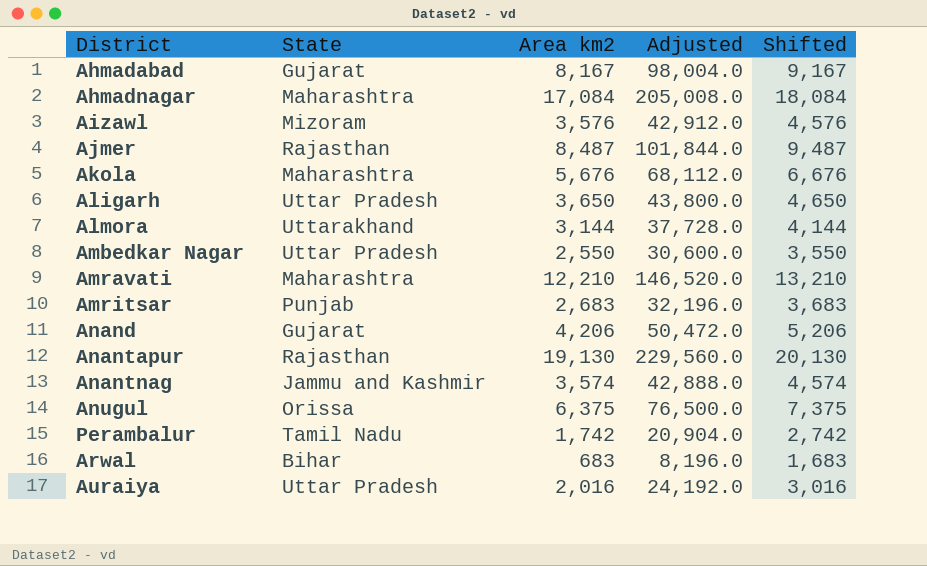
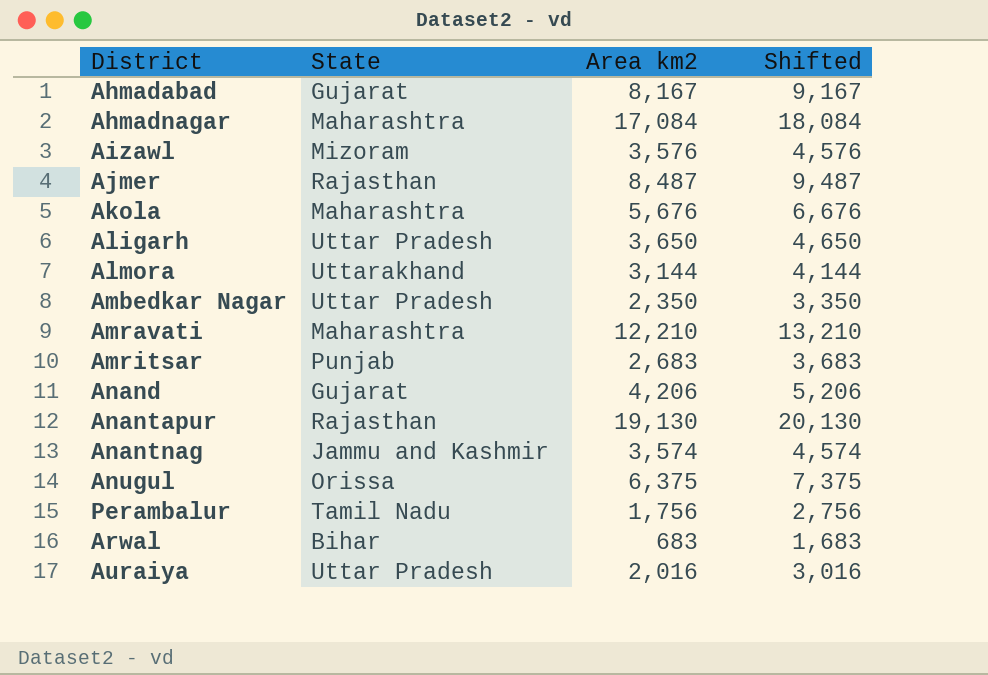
column Adjusted | formula: [Area km2] * 12 -> none
Ambedkar Nagar | Area km2: 2,550 -> 2,350
Ambedkar Nagar | Shifted: 3,550 -> 3,350
Perambalur | Area km2: 1,742 -> 1,756
Perambalur | Shifted: 2,742 -> 2,756

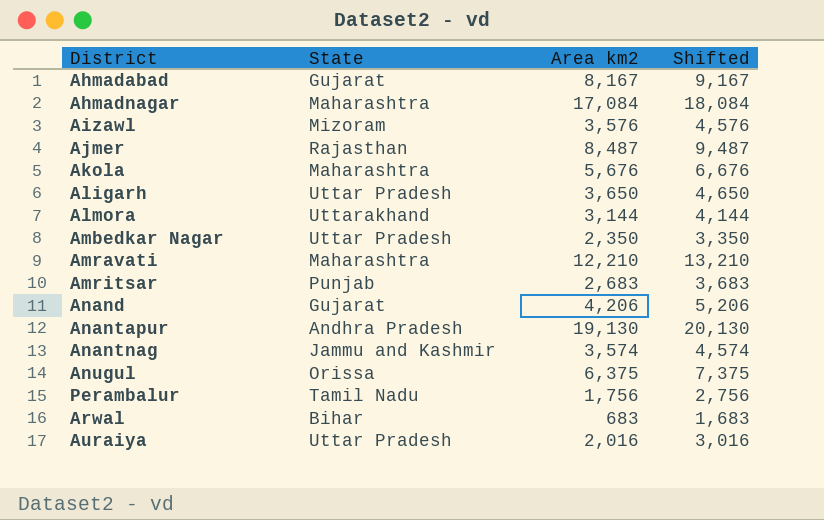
Anantapur | State: Rajasthan -> Andhra Pradesh

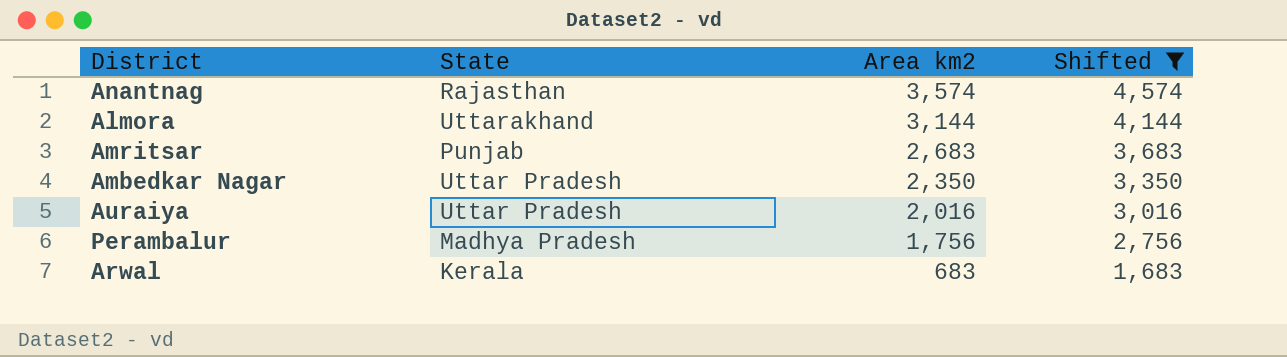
filter: none -> Shifted <= 4,574
row order: none -> Area km2 descending
Anantnag | State: Jammu and Kashmir -> Rajasthan
Perambalur | State: Tamil Nadu -> Madhya Pradesh
Arwal | State: Bihar -> Kerala

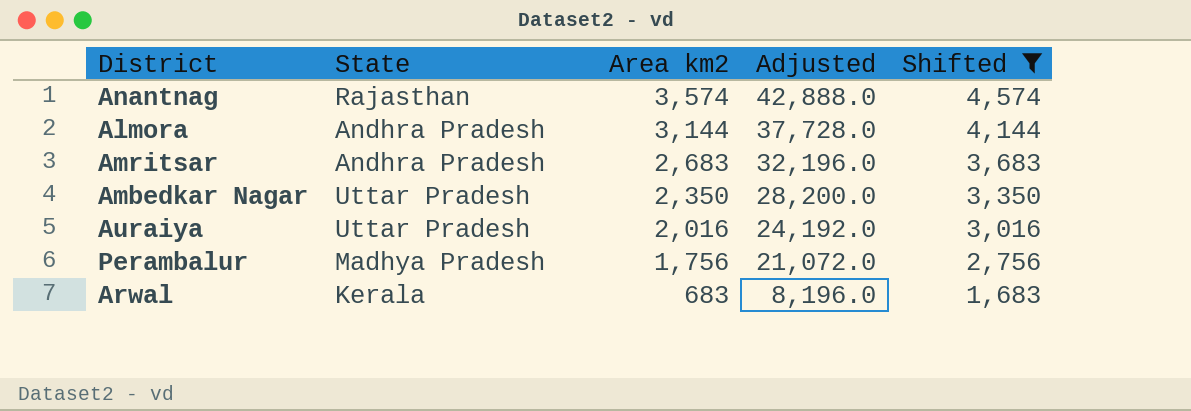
column Adjusted | formula: none -> [Area km2] * 12
Almora | State: Uttarakhand -> Andhra Pradesh
Amritsar | State: Punjab -> Andhra Pradesh

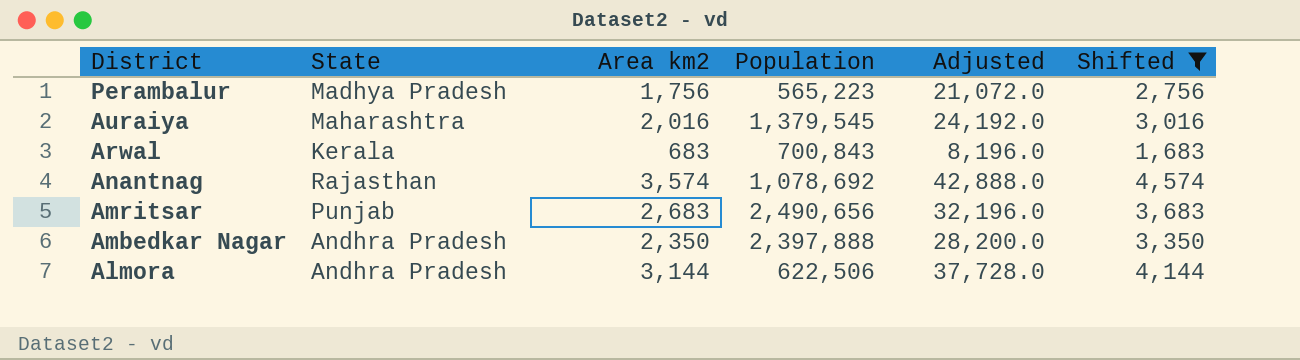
row order: Area km2 descending -> District descending
column Population | position: none -> 4
Auraiya | State: Uttar Pradesh -> Maharashtra
Amritsar | State: Andhra Pradesh -> Punjab
Ambedkar Nagar | State: Uttar Pradesh -> Andhra Pradesh

